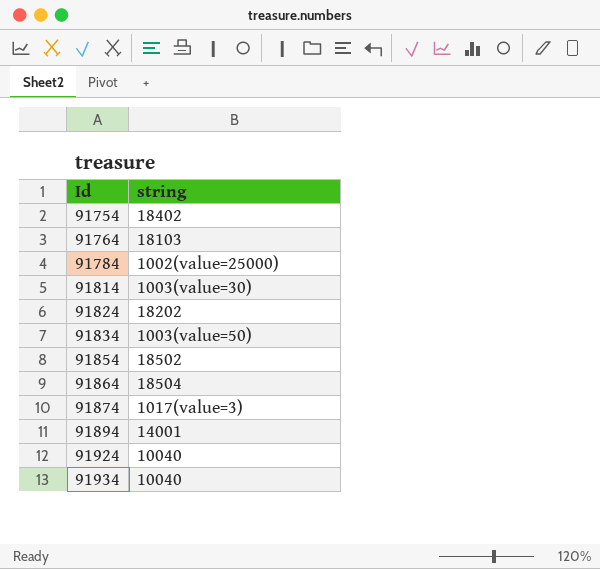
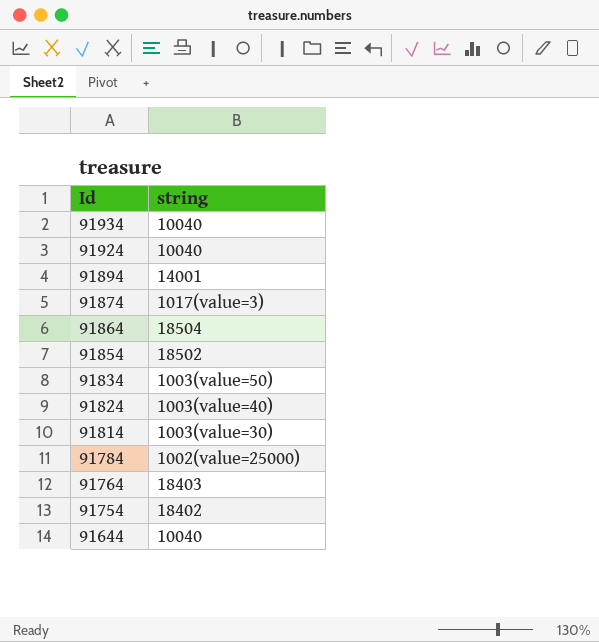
row order: Id ascending -> Id descending
91824 | string: 18202 -> 1003(value=40)
91764 | string: 18103 -> 18403
row 91644: none -> 10040

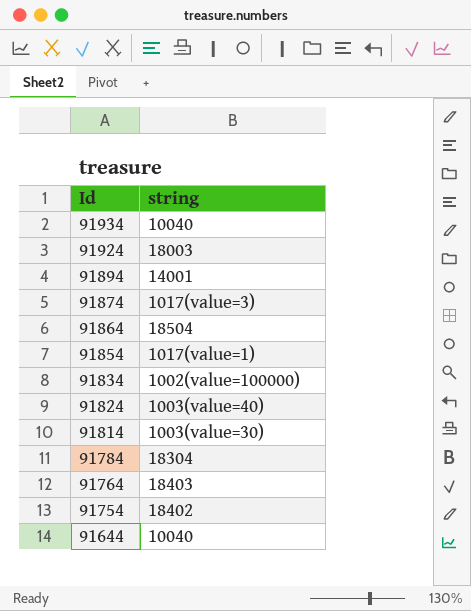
91924 | string: 10040 -> 18003
91854 | string: 18502 -> 1017(value=1)
91834 | string: 1003(value=50) -> 1002(value=100000)
91784 | string: 1002(value=25000) -> 18304

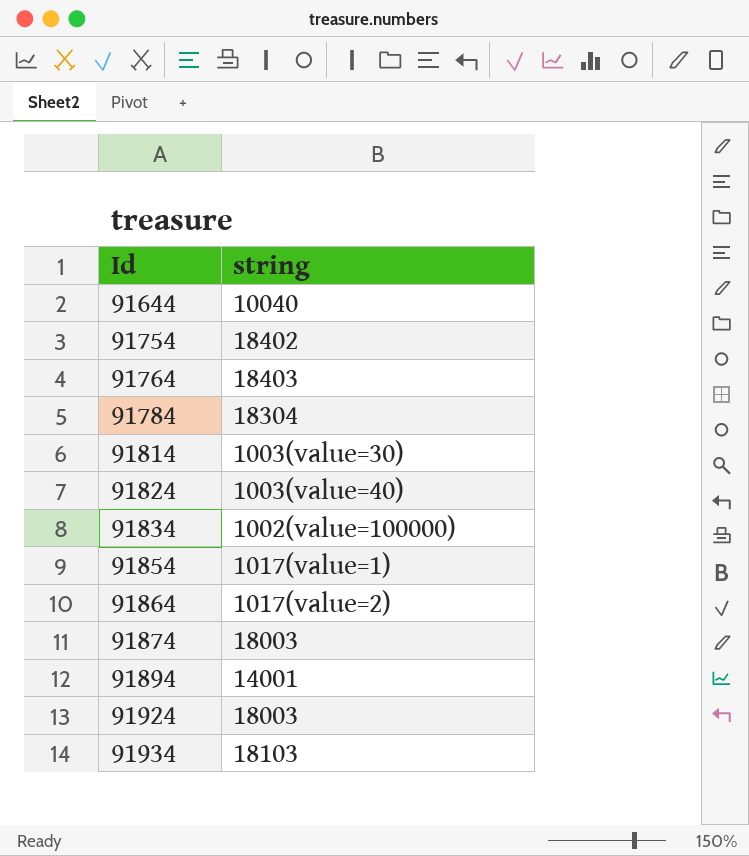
row order: Id descending -> Id ascending
91864 | string: 18504 -> 1017(value=2)
91874 | string: 1017(value=3) -> 18003
91934 | string: 10040 -> 18103

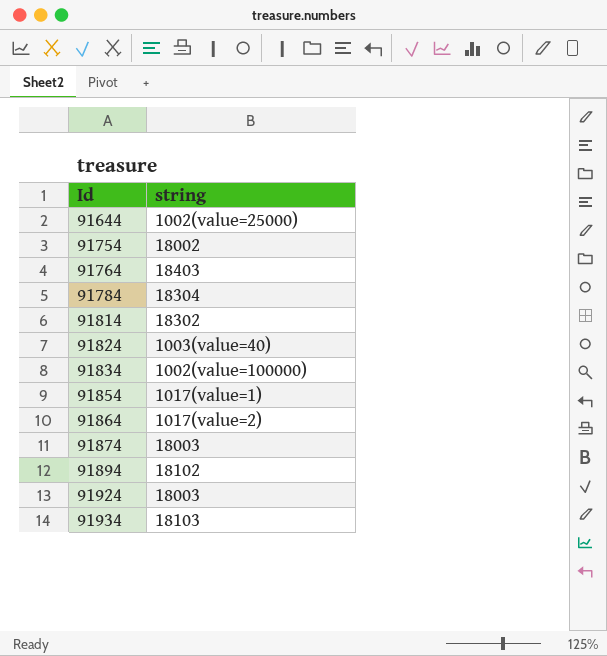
91644 | string: 10040 -> 1002(value=25000)
91754 | string: 18402 -> 18002
91814 | string: 1003(value=30) -> 18302
91894 | string: 14001 -> 18102

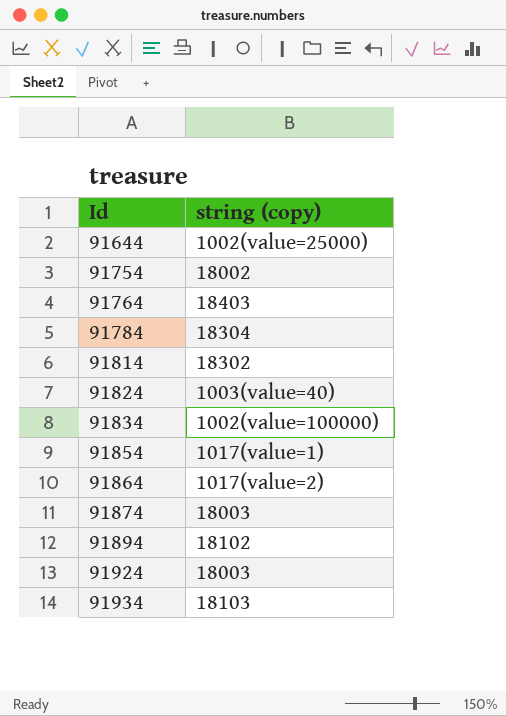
column name: string -> string (copy)

